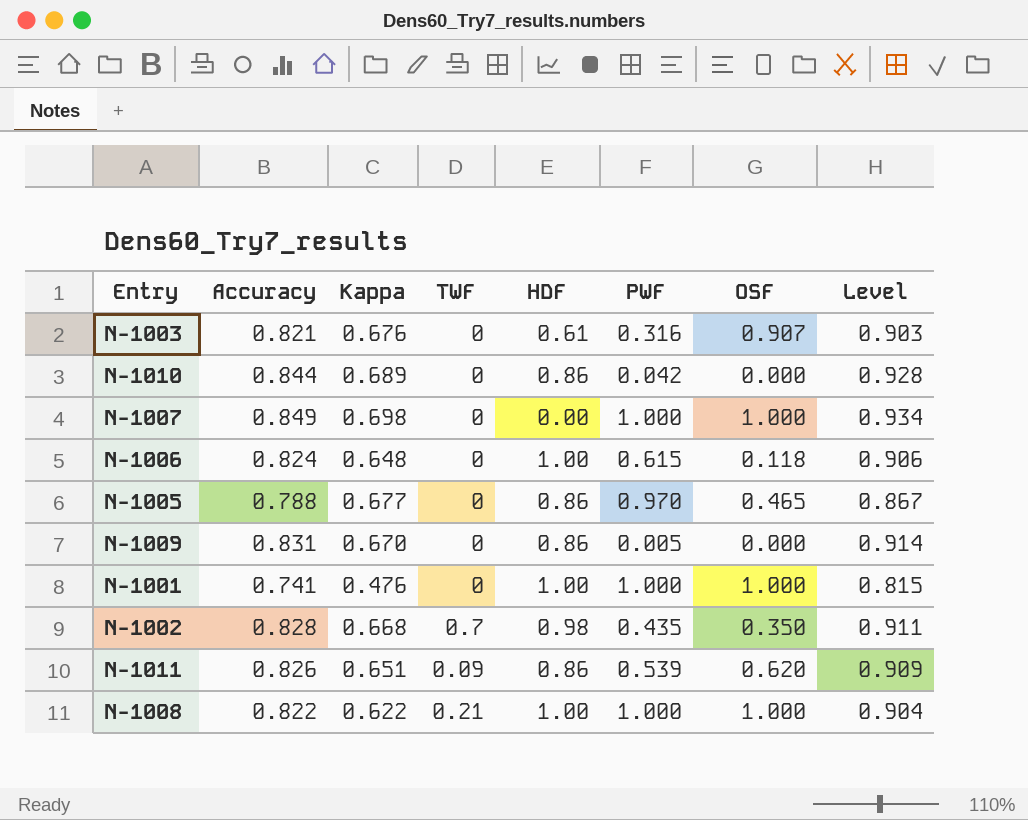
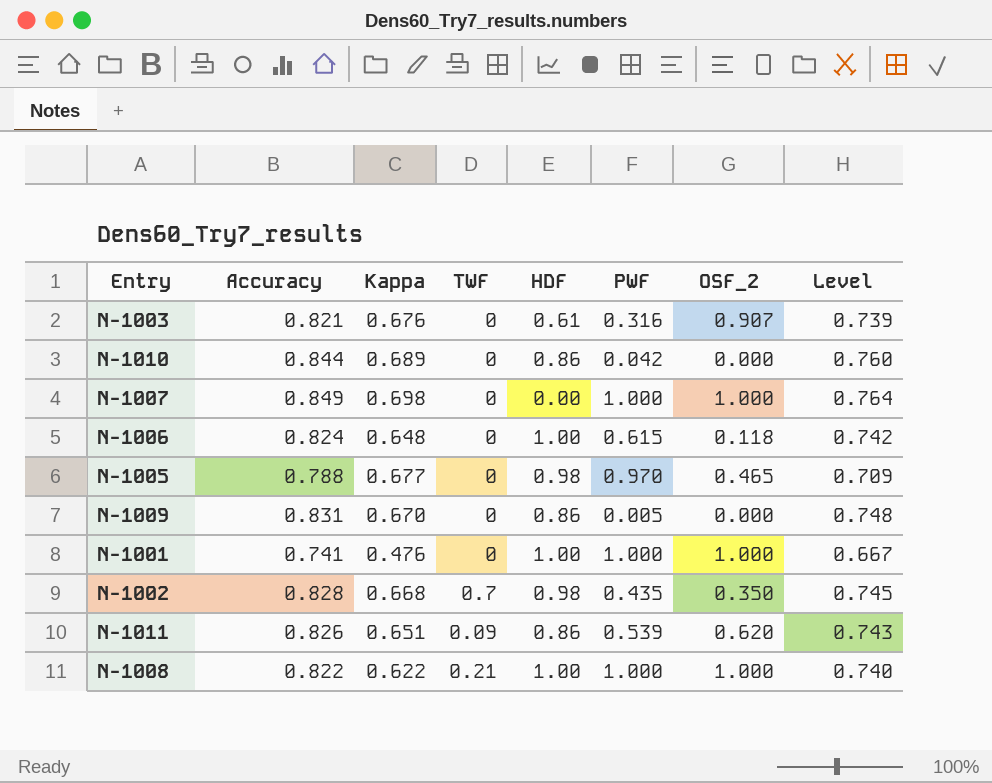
column name: OSF -> OSF_2
column Level | formula: [Accuracy] * 1.1 -> [Accuracy] * 0.9
N-1005 | HDF: 0.86 -> 0.98

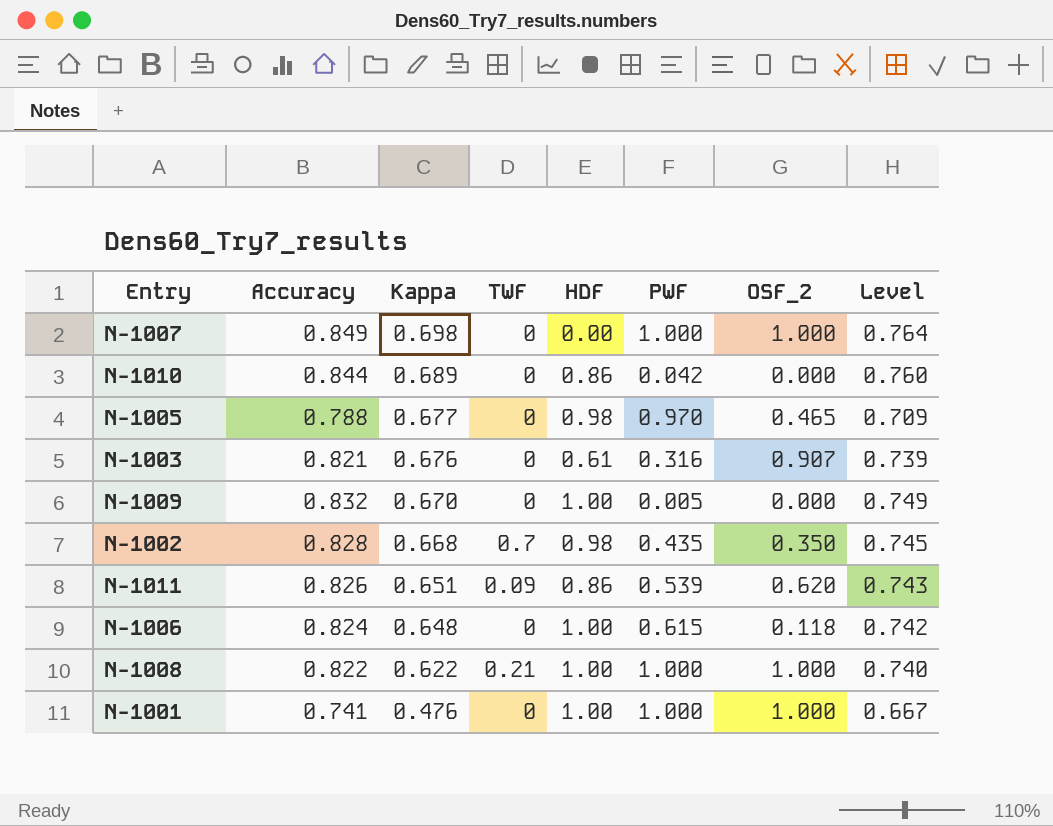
row order: none -> Kappa descending
N-1009 | Accuracy: 0.831 -> 0.832
N-1009 | HDF: 0.86 -> 1.00
N-1009 | Level: 0.748 -> 0.749

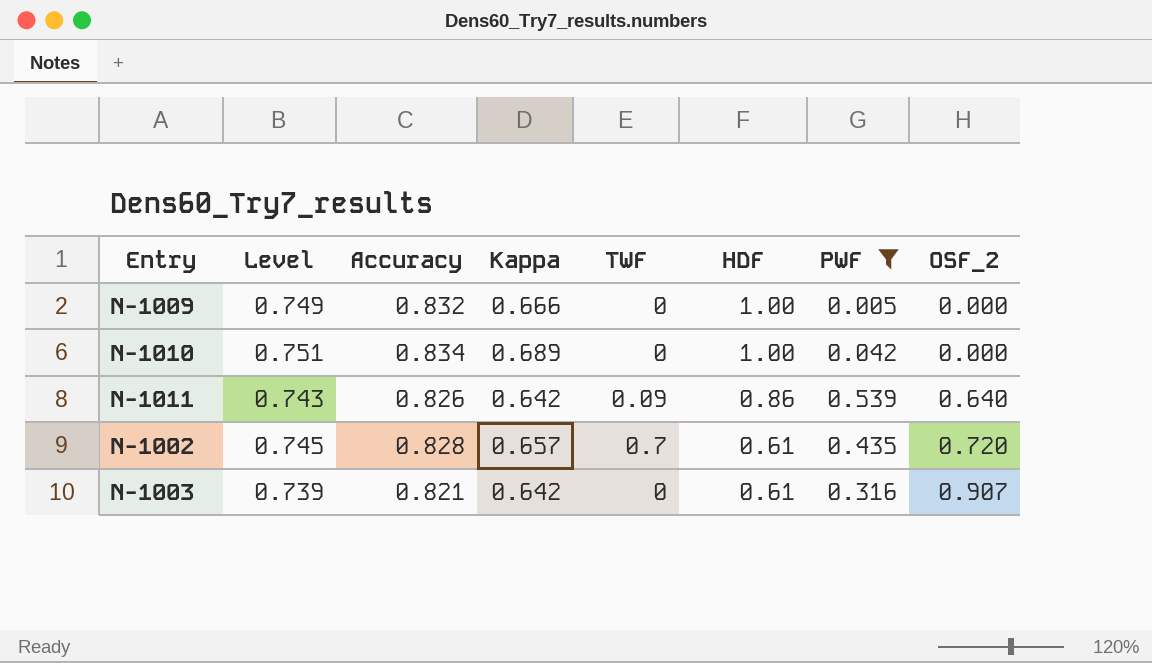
filter: none -> PWF <= 0.539
row order: Kappa descending -> HDF descending
column Level | position: 8 -> 2
N-1009 | Kappa: 0.670 -> 0.666
N-1010 | Level: 0.760 -> 0.751
N-1010 | Accuracy: 0.844 -> 0.834
N-1010 | HDF: 0.86 -> 1.00
N-1011 | Kappa: 0.651 -> 0.642
N-1011 | OSF_2: 0.620 -> 0.640
N-1002 | Kappa: 0.668 -> 0.657
N-1002 | HDF: 0.98 -> 0.61
N-1002 | OSF_2: 0.350 -> 0.720
N-1003 | Kappa: 0.676 -> 0.642

